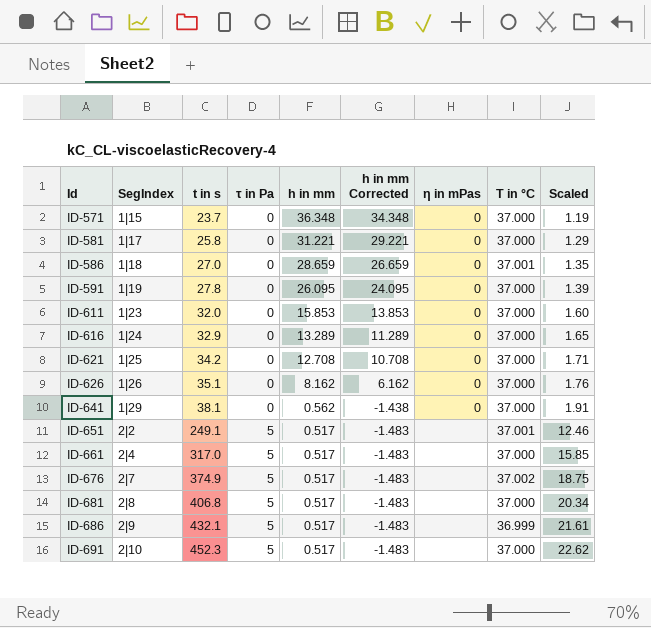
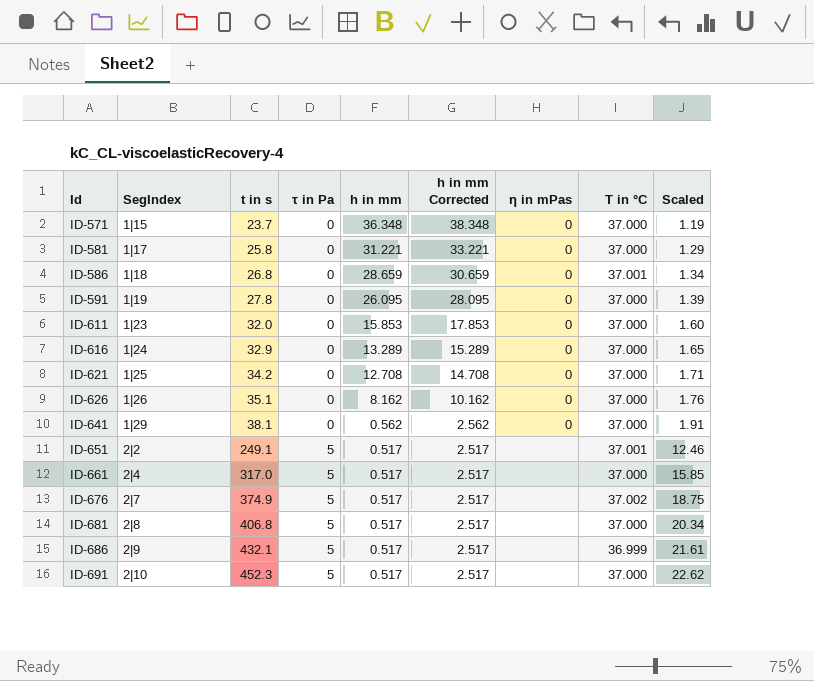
column h in mm Corrected | formula: [h in mm] - 2 -> [h in mm] + 2
ID-586 | t in s: 27.0 -> 26.8
ID-586 | Scaled: 1.35 -> 1.34

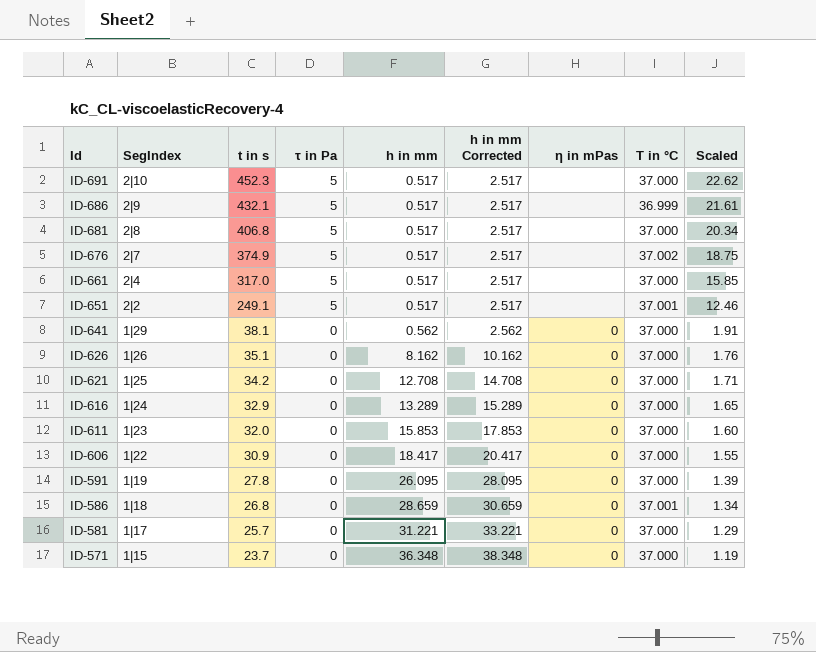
row order: Id ascending -> Id descending
row ID-606: none -> 1|22 | 30.9 | 0 | 18.417 | 20.417 | 0 | 37.000 | 1.55
ID-581 | t in s: 25.8 -> 25.7

